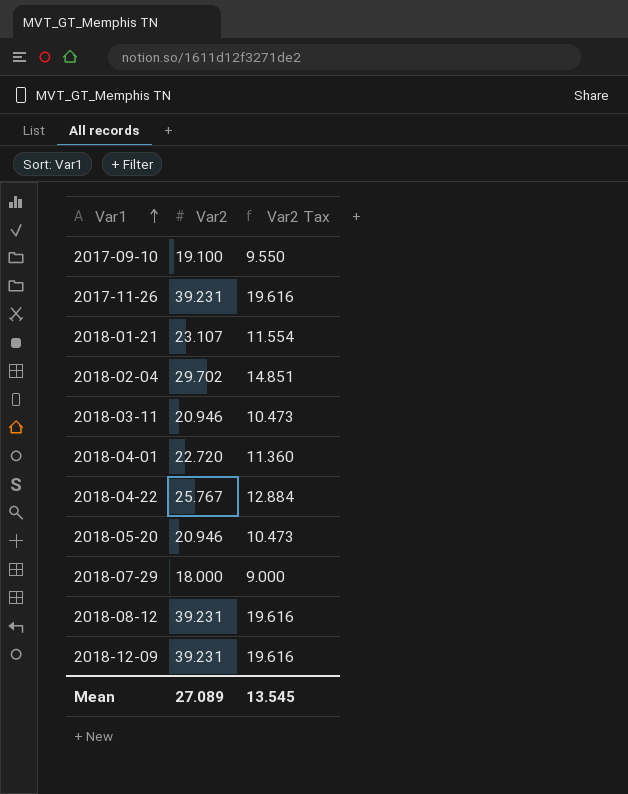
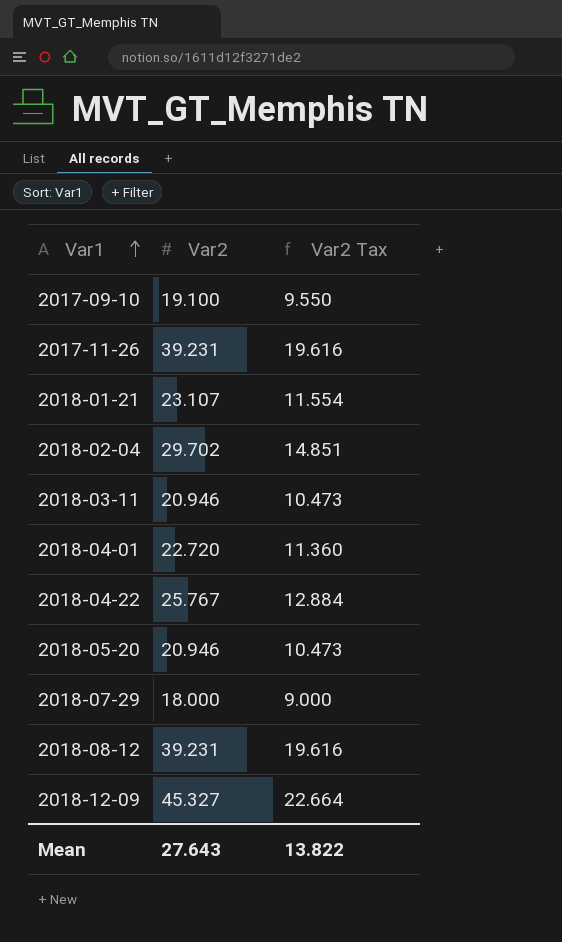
2018-12-09 | Var2: 39.231 -> 45.327
2018-12-09 | Var2 Tax: 19.616 -> 22.664
Mean | Var2: 27.089 -> 27.643
Mean | Var2 Tax: 13.545 -> 13.822

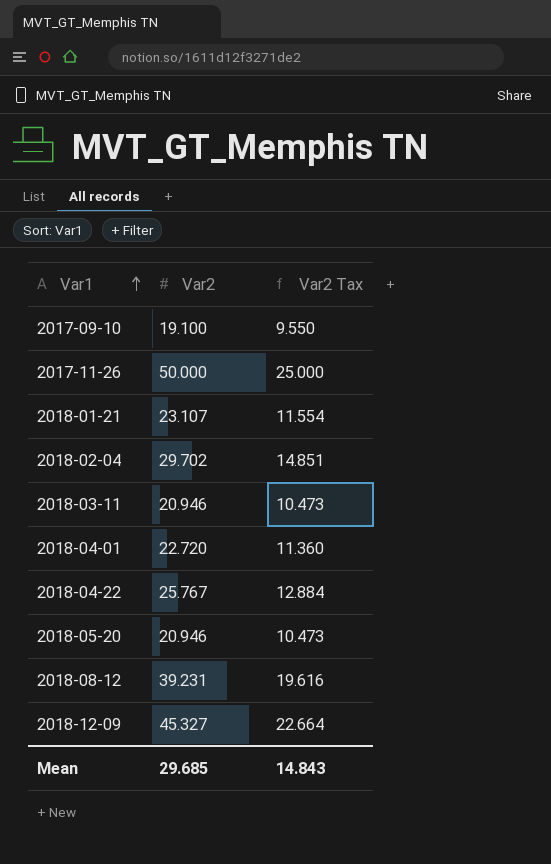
row 2018-07-29: 18.000 | 9.000 -> none
2017-11-26 | Var2: 39.231 -> 50.000
2017-11-26 | Var2 Tax: 19.616 -> 25.000
Mean | Var2: 27.643 -> 29.685
Mean | Var2 Tax: 13.822 -> 14.843

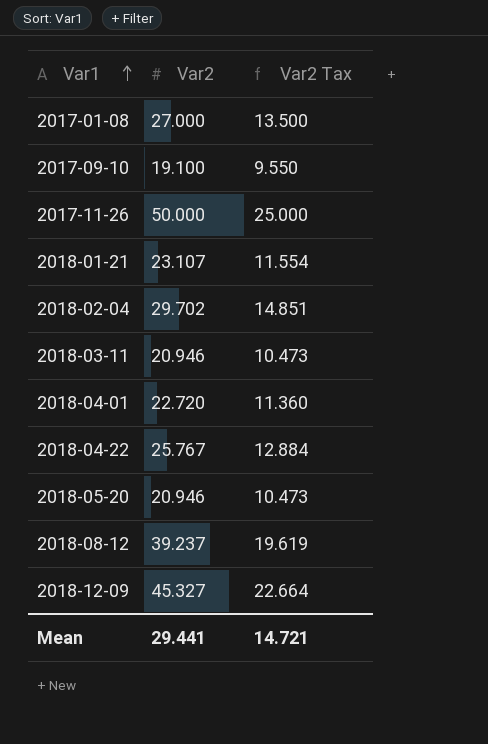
row 2017-01-08: none -> 27.000 | 13.500
2018-08-12 | Var2: 39.231 -> 39.237
2018-08-12 | Var2 Tax: 19.616 -> 19.619
Mean | Var2: 29.685 -> 29.441
Mean | Var2 Tax: 14.843 -> 14.721

